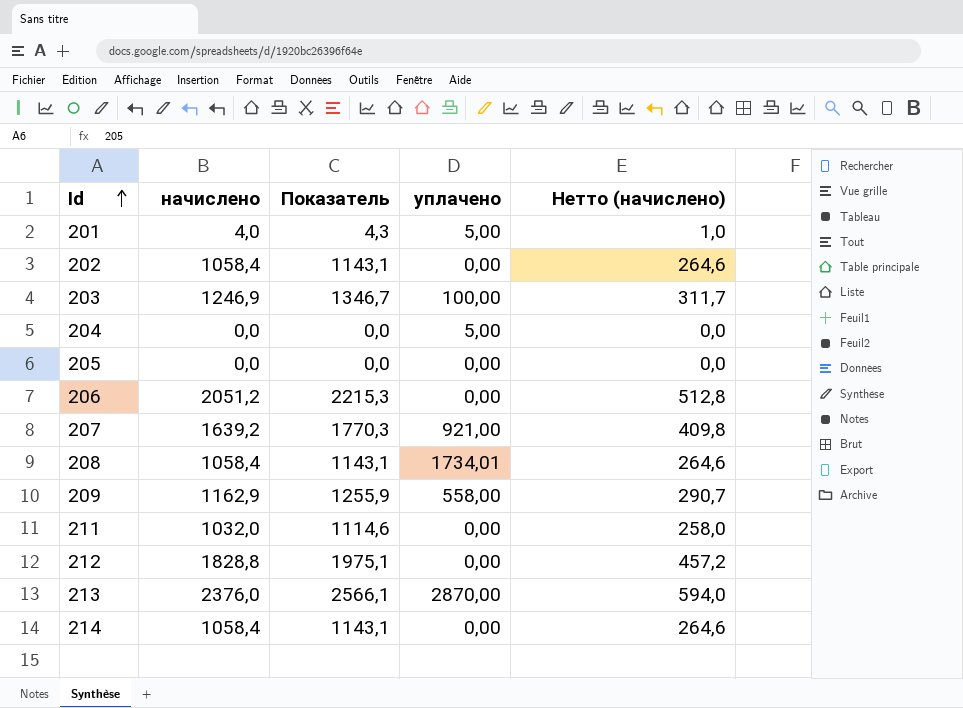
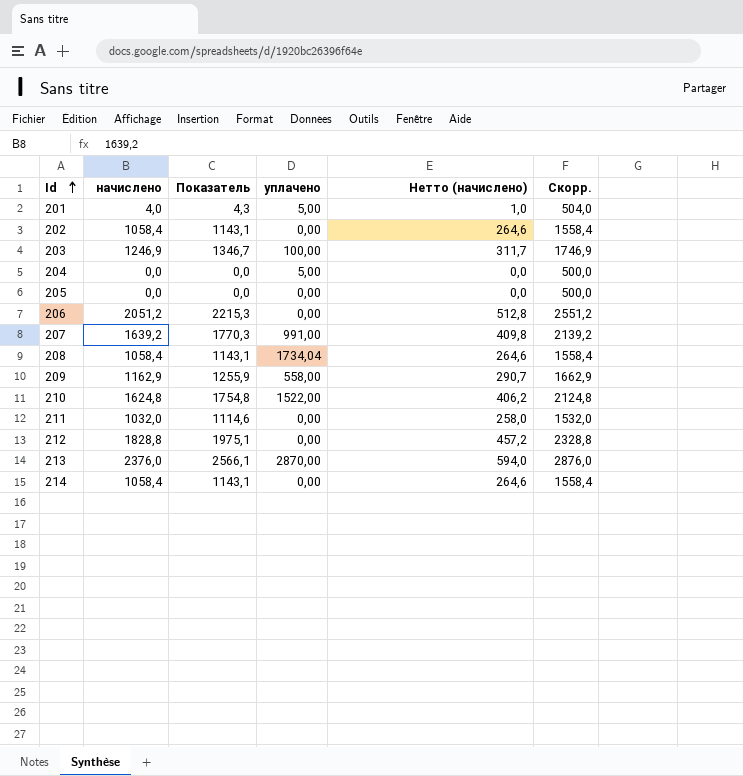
column Скорр. | formula: none -> [начислено] + 500
207 | уплачено: 921,00 -> 991,00
208 | уплачено: 1734,01 -> 1734,04
row 210: none -> 1624,8 | 1754,8 | 1522,00 | 406,2 | 2124,8

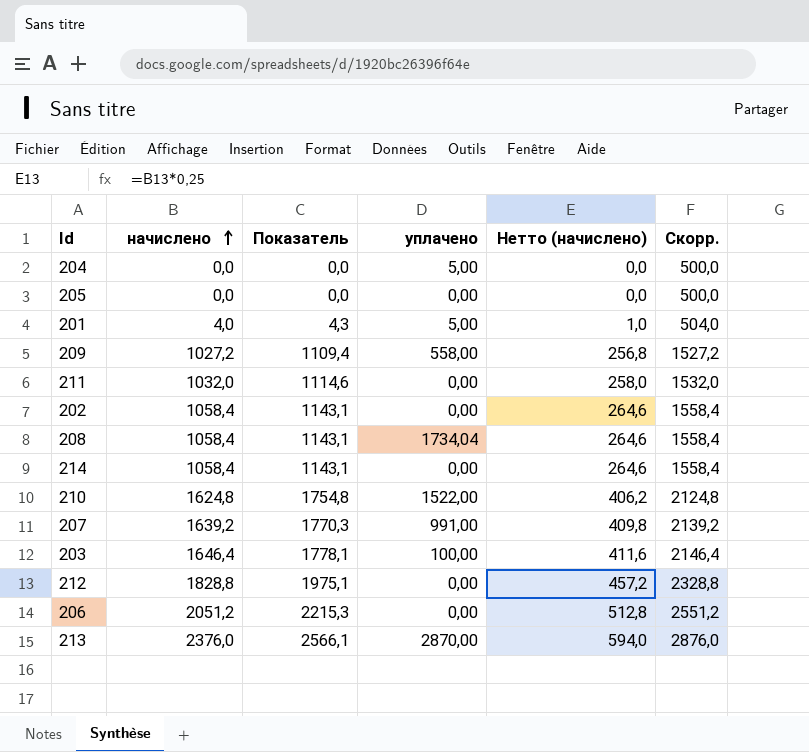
row order: Id ascending -> начислено ascending
209 | начислено: 1162,9 -> 1027,2
209 | Показатель: 1255,9 -> 1109,4
209 | Нетто (начислено): 290,7 -> 256,8
209 | Скорр.: 1662,9 -> 1527,2
203 | начислено: 1246,9 -> 1646,4
203 | Показатель: 1346,7 -> 1778,1
203 | Нетто (начислено): 311,7 -> 411,6
203 | Скорр.: 1746,9 -> 2146,4

